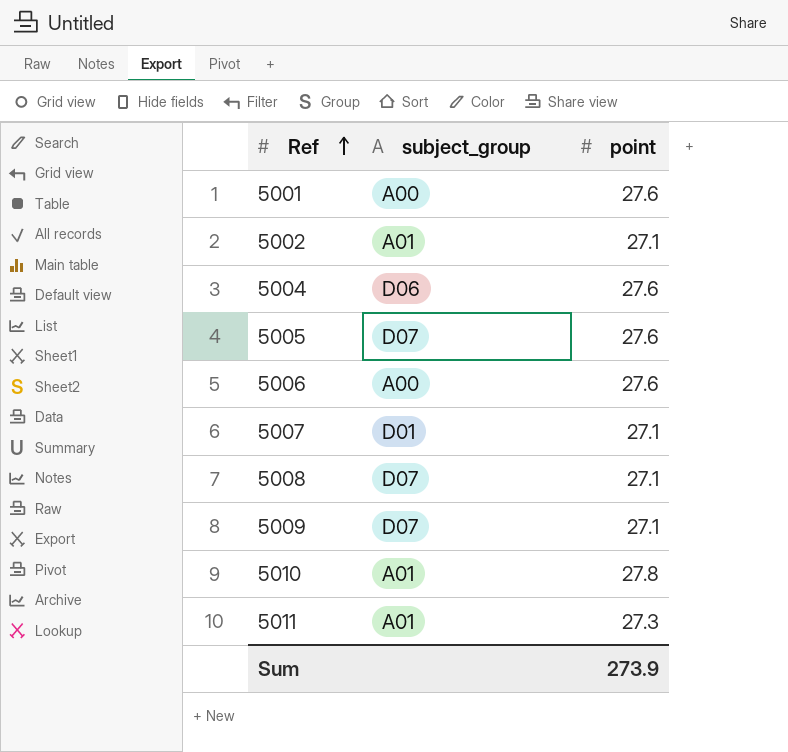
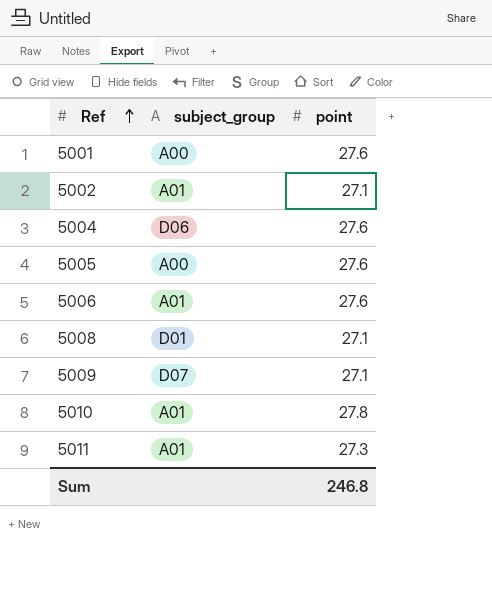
row 5007: D01 | 27.1 -> none
5005 | subject_group: D07 -> A00
5006 | subject_group: A00 -> A01
5008 | subject_group: D07 -> D01
Sum | point: 273.9 -> 246.8

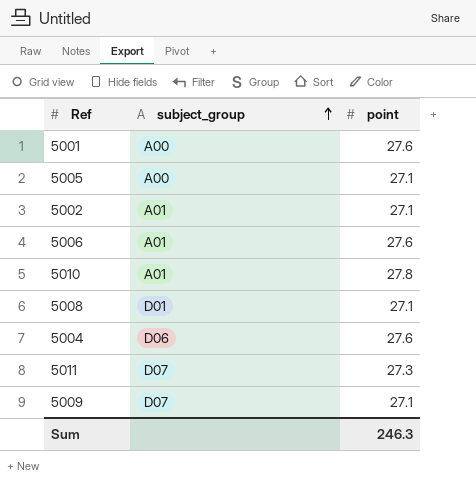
row order: Ref ascending -> subject_group ascending
5005 | point: 27.6 -> 27.1
5011 | subject_group: A01 -> D07
Sum | point: 246.8 -> 246.3

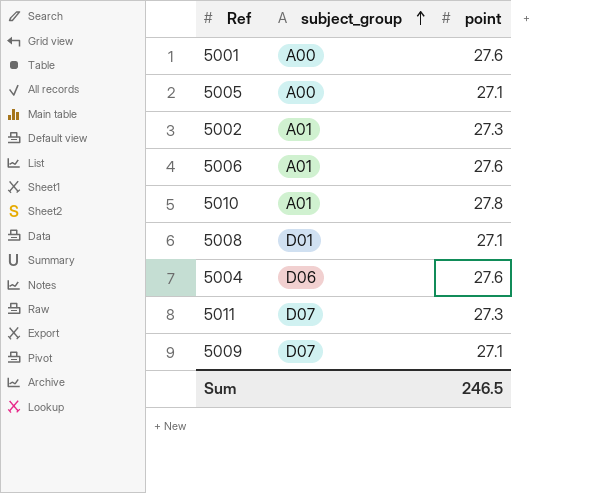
5002 | point: 27.1 -> 27.3
Sum | point: 246.3 -> 246.5

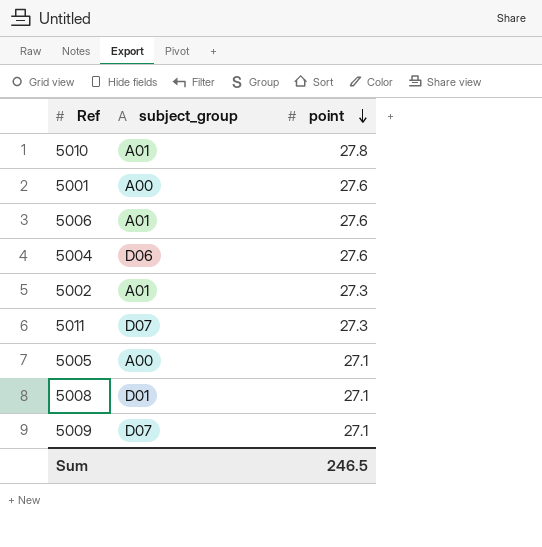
row order: subject_group ascending -> point descending

